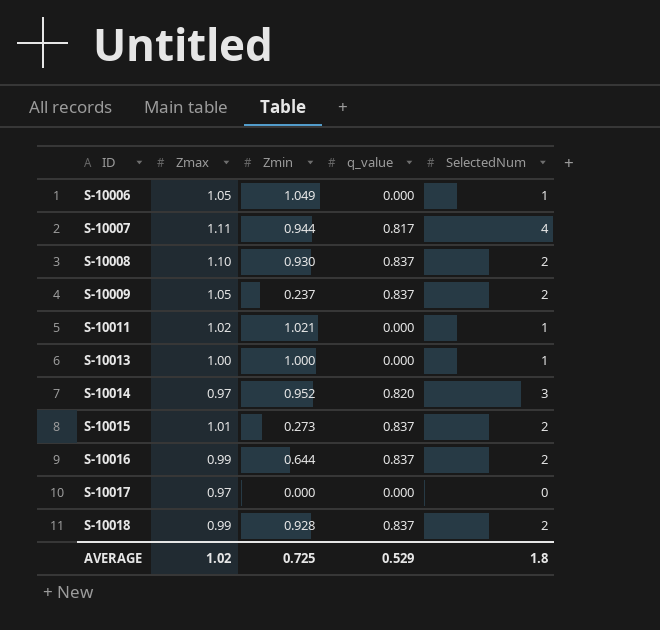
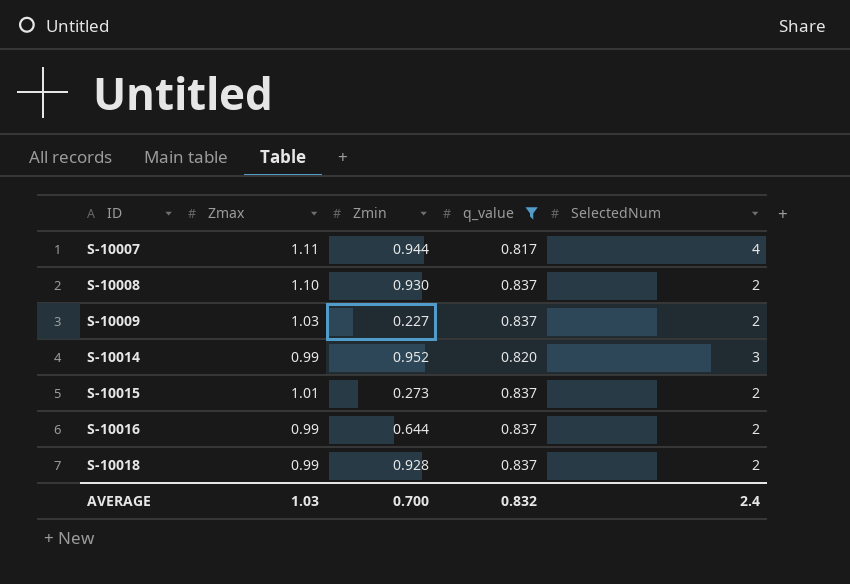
filter: none -> q_value != 0.000
S-10009 | Zmax: 1.05 -> 1.03
S-10009 | Zmin: 0.237 -> 0.227
S-10014 | Zmax: 0.97 -> 0.99
AVERAGE | Zmax: 1.02 -> 1.03
AVERAGE | Zmin: 0.725 -> 0.700
AVERAGE | q_value: 0.529 -> 0.832
AVERAGE | SelectedNum: 1.8 -> 2.4

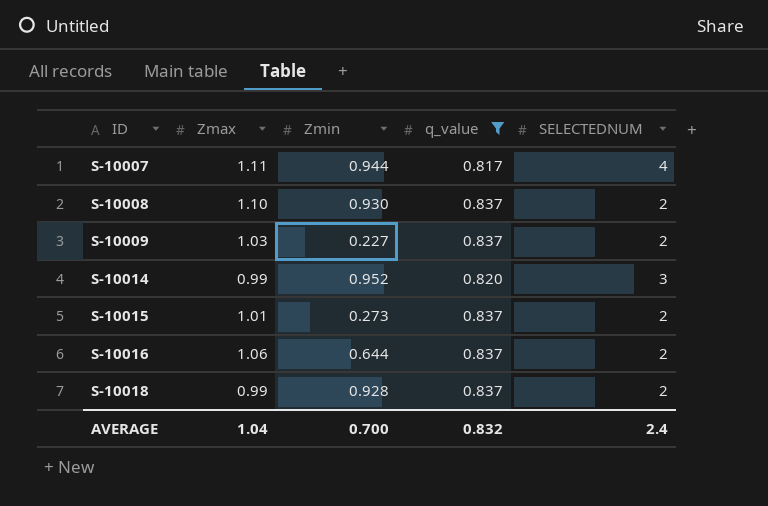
column name: SelectedNum -> SELECTEDNUM
S-10016 | Zmax: 0.99 -> 1.06
AVERAGE | Zmax: 1.03 -> 1.04

